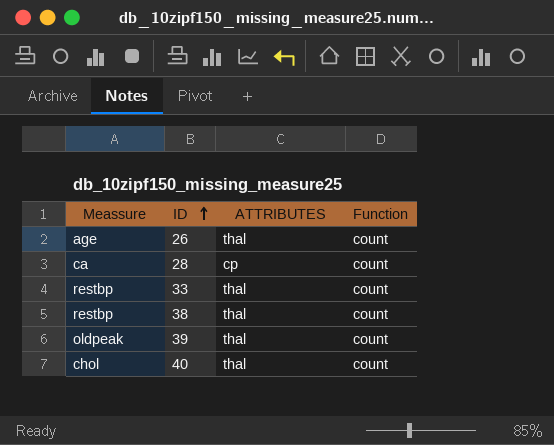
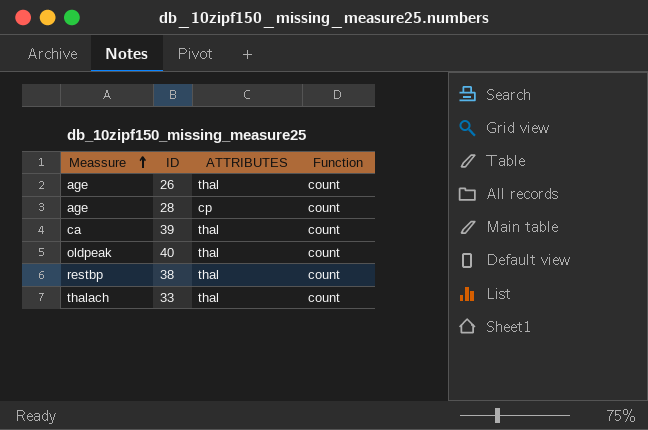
row order: ID ascending -> Meassure ascending
28 | Meassure: ca -> age
39 | Meassure: oldpeak -> ca
40 | Meassure: chol -> oldpeak
33 | Meassure: restbp -> thalach

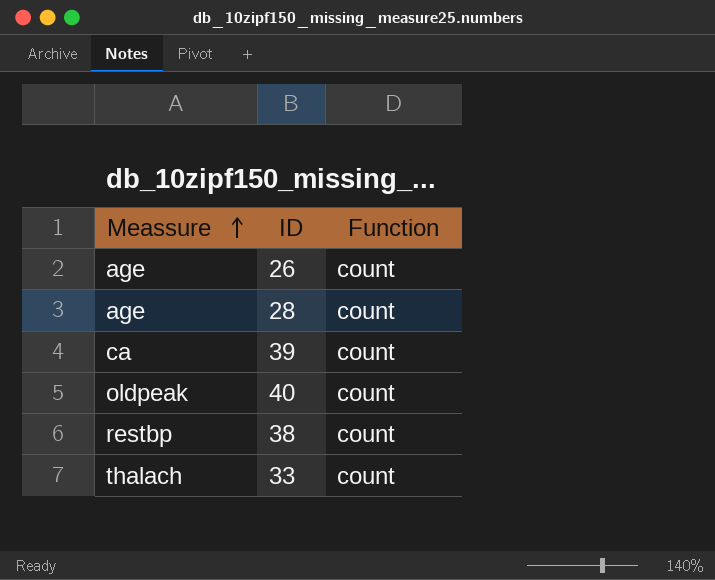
column ATTRIBUTES | position: 3 -> none

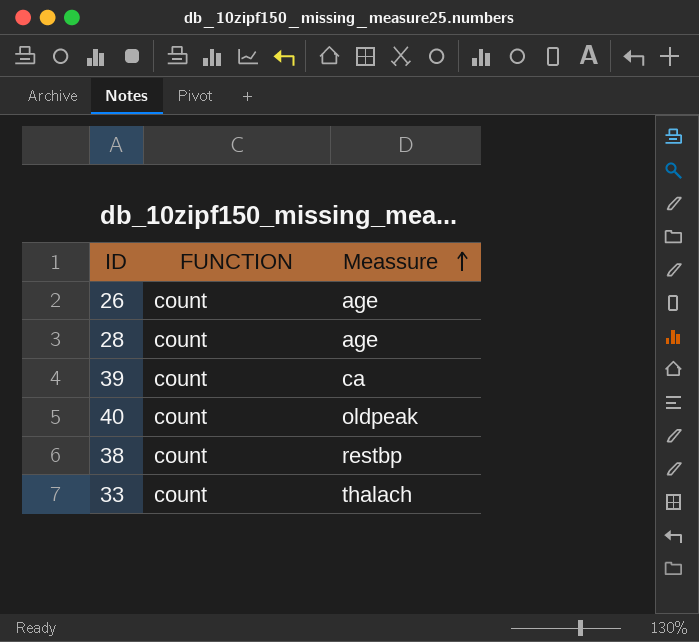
column name: Function -> FUNCTION
column Meassure | position: 1 -> 3

